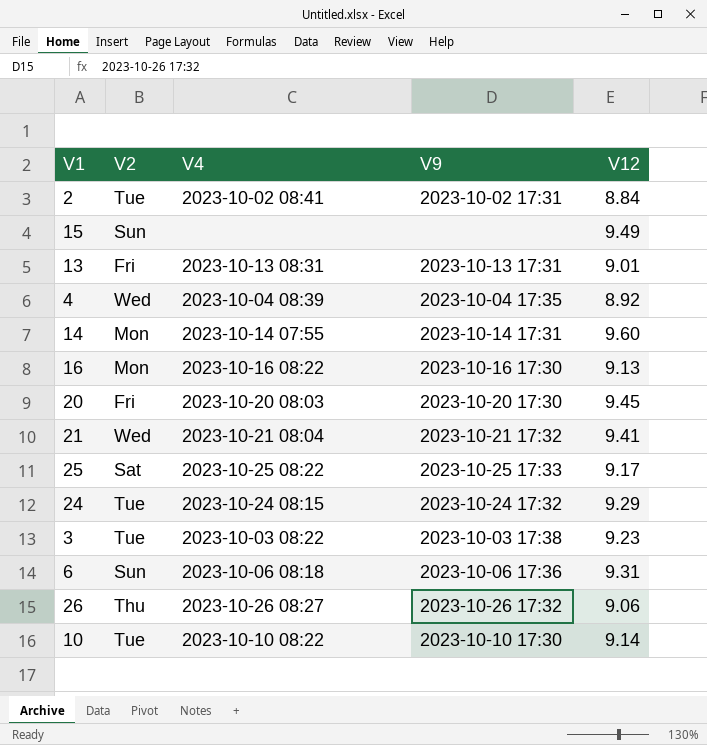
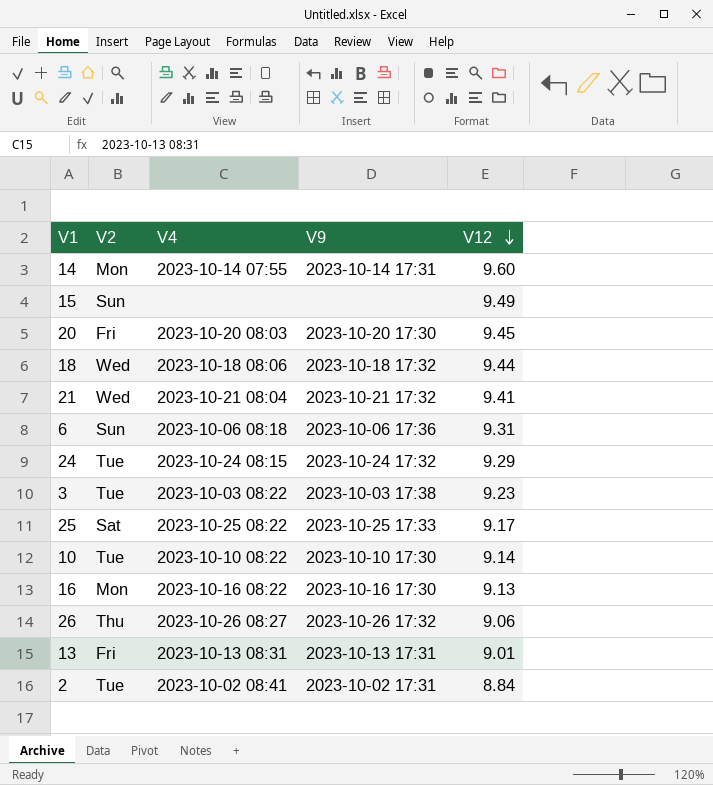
row order: none -> V12 descending
row 4: Wed | 2023-10-04 08:39 | 2023-10-04 17:35 | 8.92 -> none
row 18: none -> Wed | 2023-10-18 08:06 | 2023-10-18 17:32 | 9.44

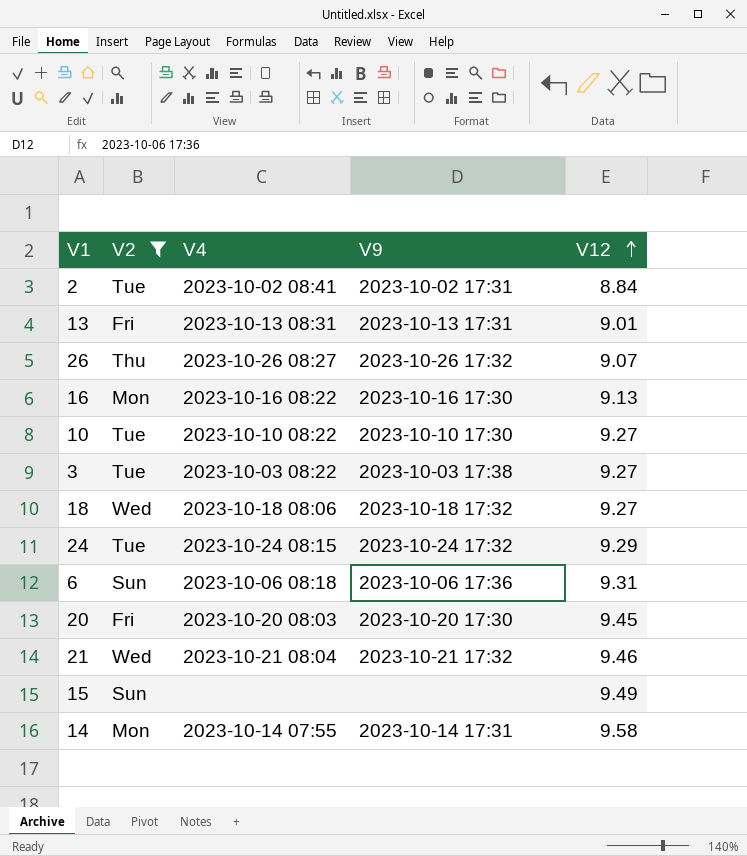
filter: none -> V2 != Sat
row order: V12 descending -> V12 ascending
26 | V12: 9.06 -> 9.07
10 | V12: 9.14 -> 9.27
3 | V12: 9.23 -> 9.27
18 | V12: 9.44 -> 9.27
21 | V12: 9.41 -> 9.46
14 | V12: 9.60 -> 9.58

